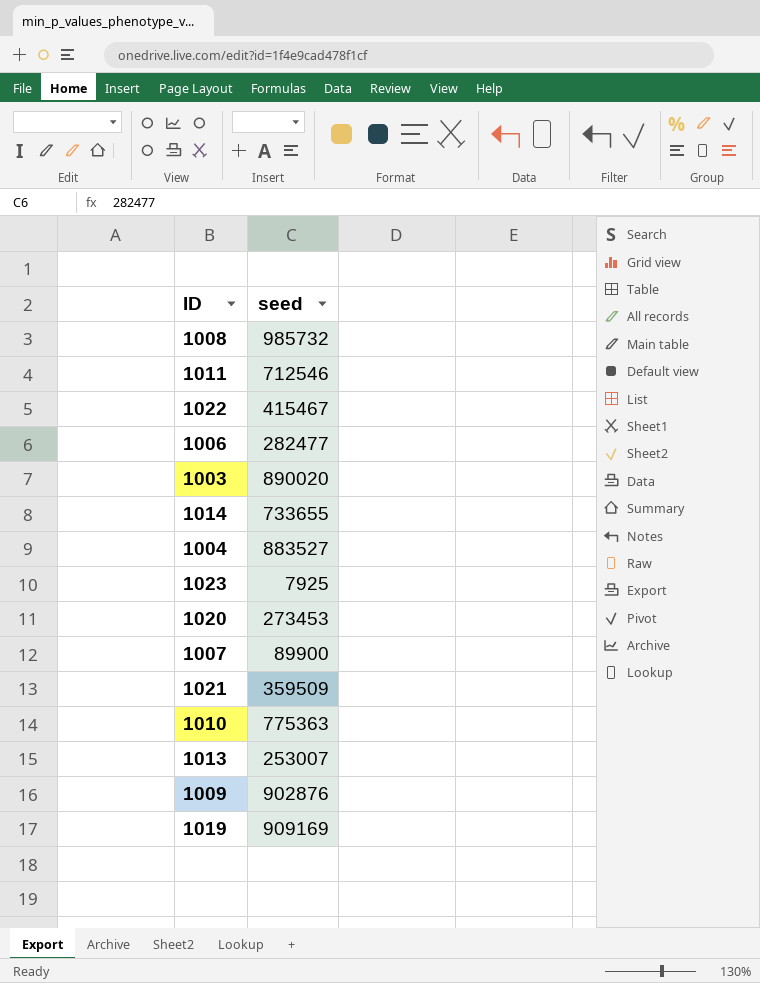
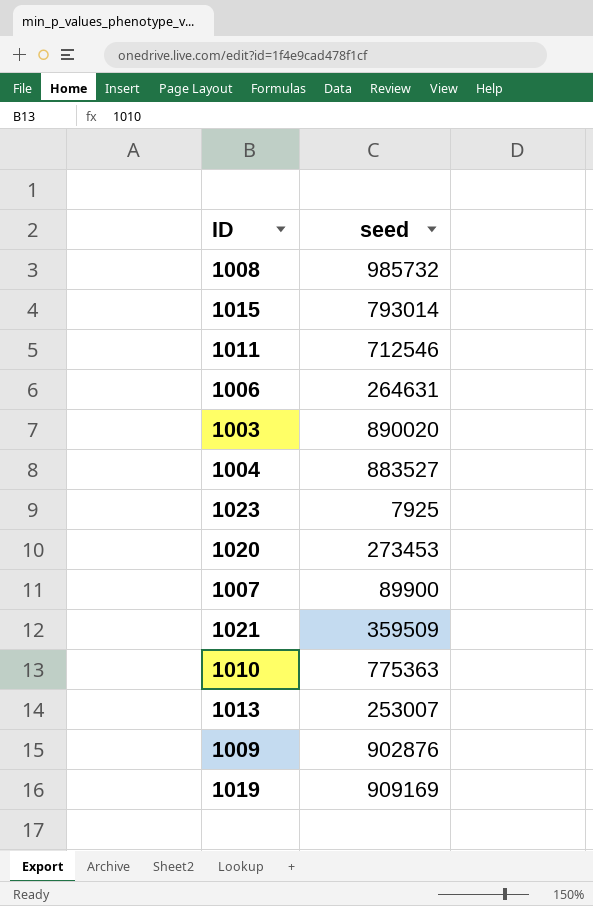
row 1022: 415467 -> none
row 1014: 733655 -> none
row 1015: none -> 793014
1006 | seed: 282477 -> 264631

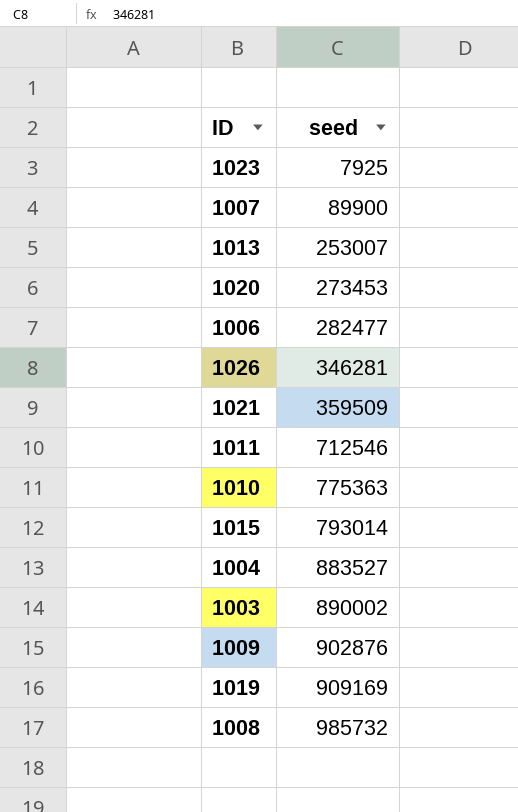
row order: none -> seed ascending
1006 | seed: 264631 -> 282477
row 1026: none -> 346281
1003 | seed: 890020 -> 890002

